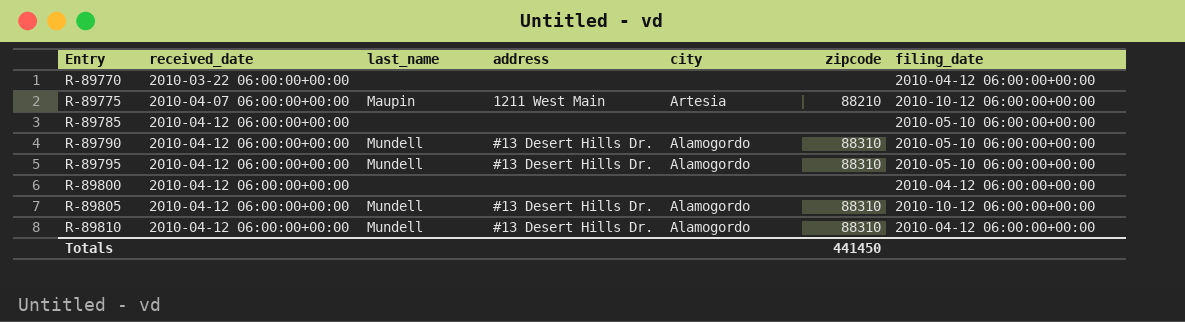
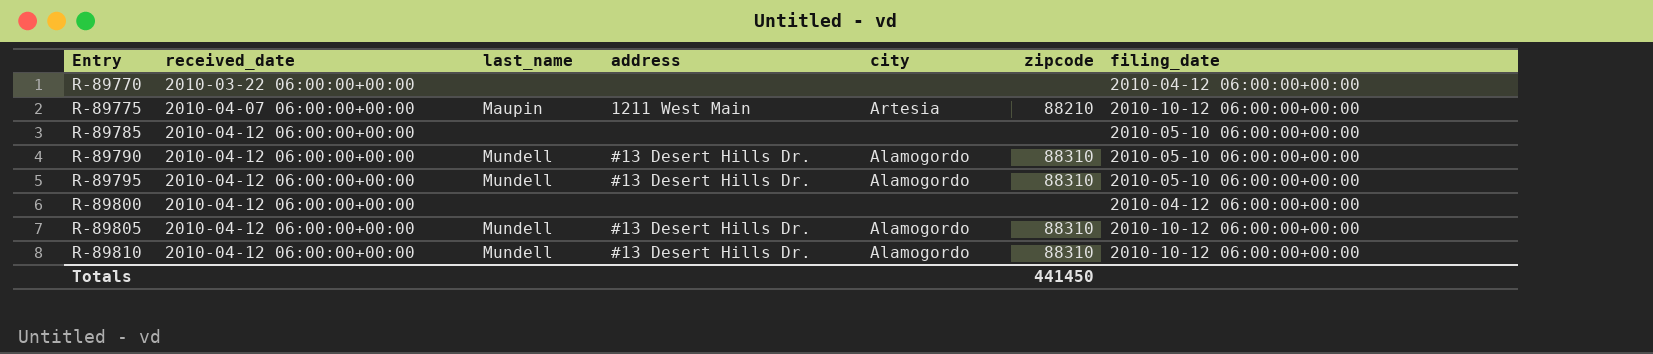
R-89810 | filing_date: 2010-04-12 06:00:00+00:00 -> 2010-10-12 06:00:00+00:00

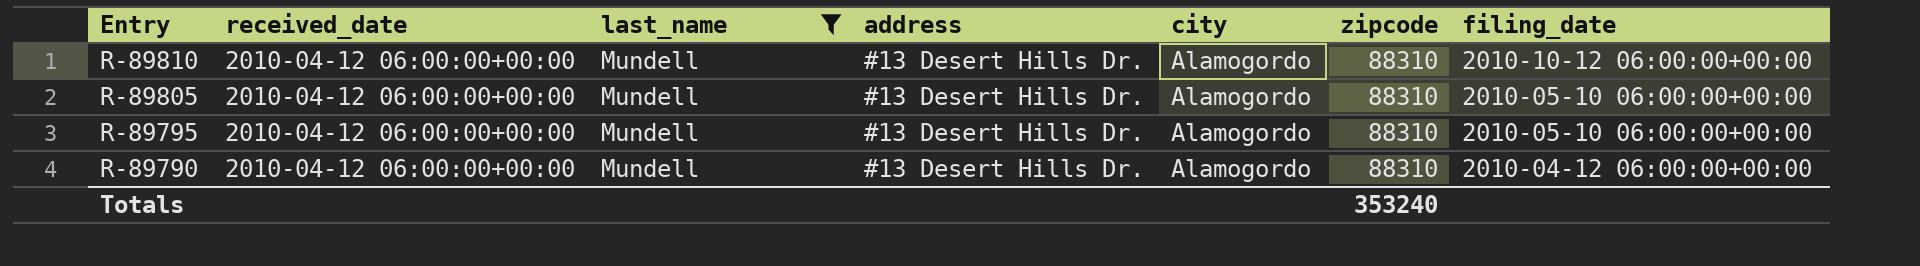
filter: none -> last_name = Mundell
row order: Entry ascending -> Entry descending
R-89805 | filing_date: 2010-10-12 06:00:00+00:00 -> 2010-05-10 06:00:00+00:00
R-89790 | filing_date: 2010-05-10 06:00:00+00:00 -> 2010-04-12 06:00:00+00:00
Totals | zipcode: 441450 -> 353240

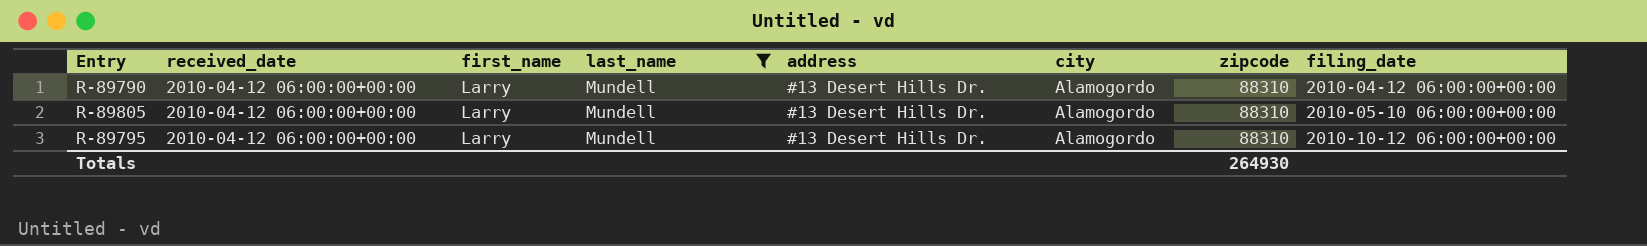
row order: Entry descending -> filing_date ascending
column first_name | position: none -> 3
row R-89810: 2010-04-12 06:00:00+00:00 | Mundell | #13 Desert Hills Dr. | Alamogordo | 88310 | 2010-10-12 06:00:00+00:00 -> none
R-89795 | filing_date: 2010-05-10 06:00:00+00:00 -> 2010-10-12 06:00:00+00:00
Totals | zipcode: 353240 -> 264930

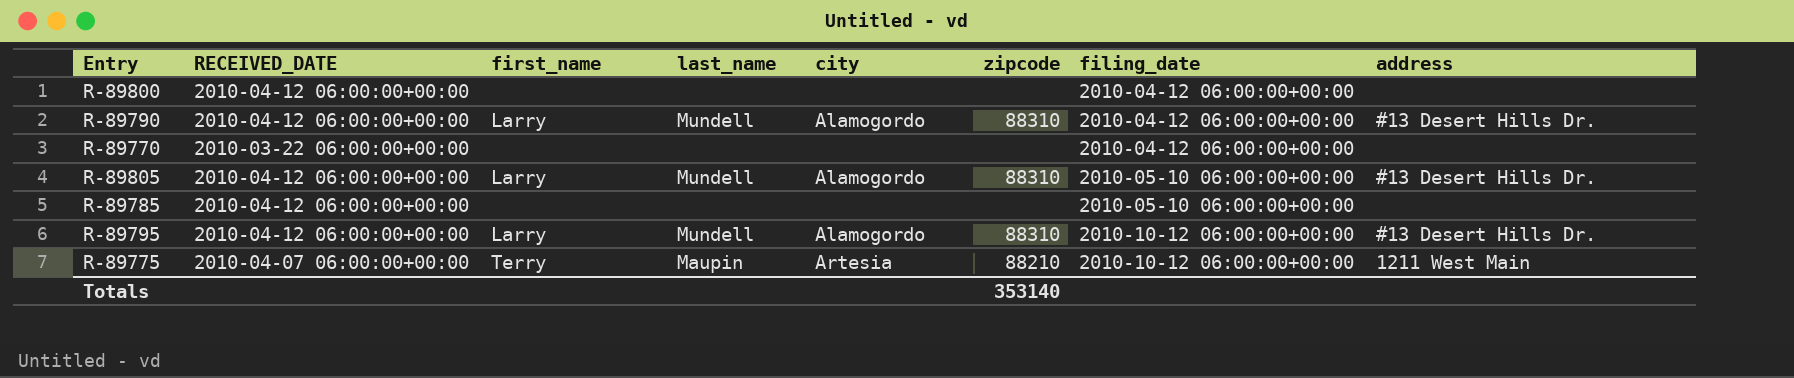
filter: last_name = Mundell -> none
column name: received_date -> RECEIVED_DATE
column address | position: 5 -> 8
Totals | zipcode: 264930 -> 353140

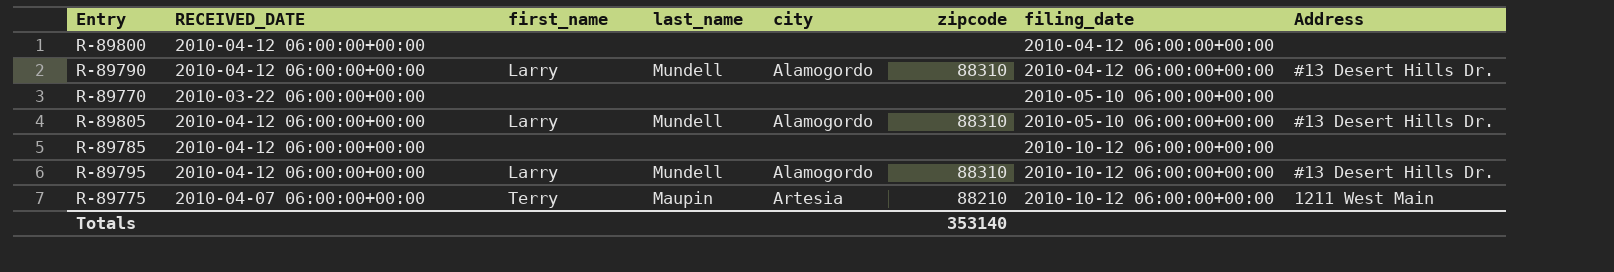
column name: address -> Address
R-89770 | filing_date: 2010-04-12 06:00:00+00:00 -> 2010-05-10 06:00:00+00:00
R-89785 | filing_date: 2010-05-10 06:00:00+00:00 -> 2010-10-12 06:00:00+00:00

